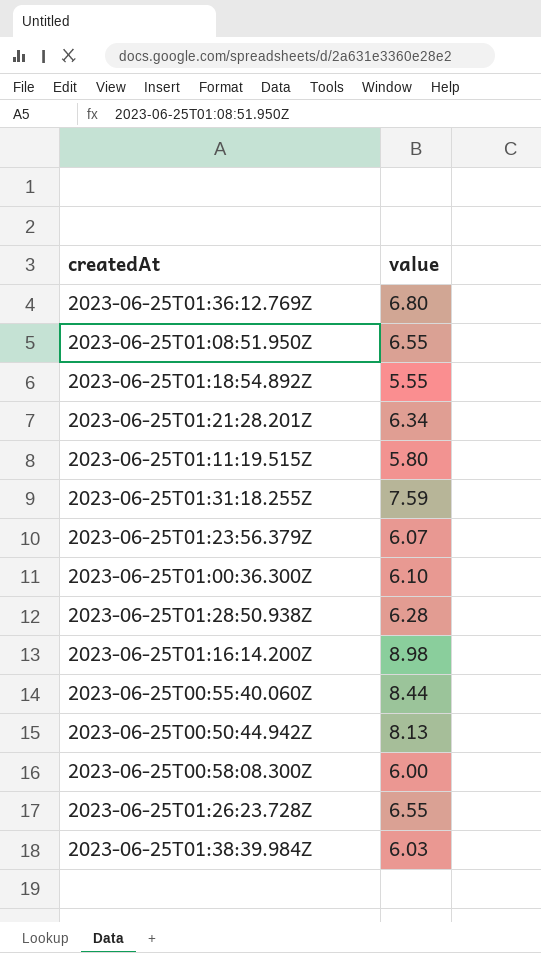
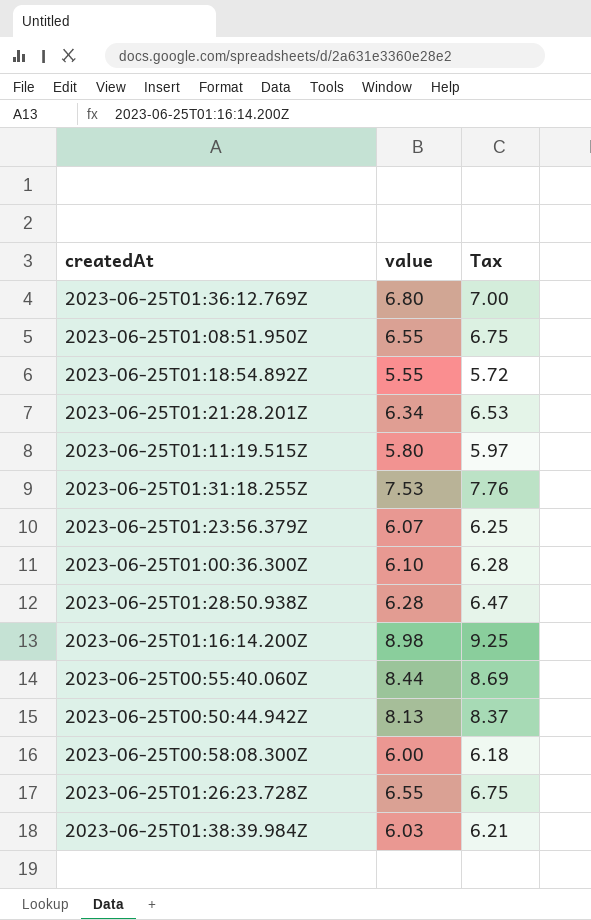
column Tax | formula: none -> [value] * 1.03
2023-06-25T01:31:18.255Z | value: 7.59 -> 7.53

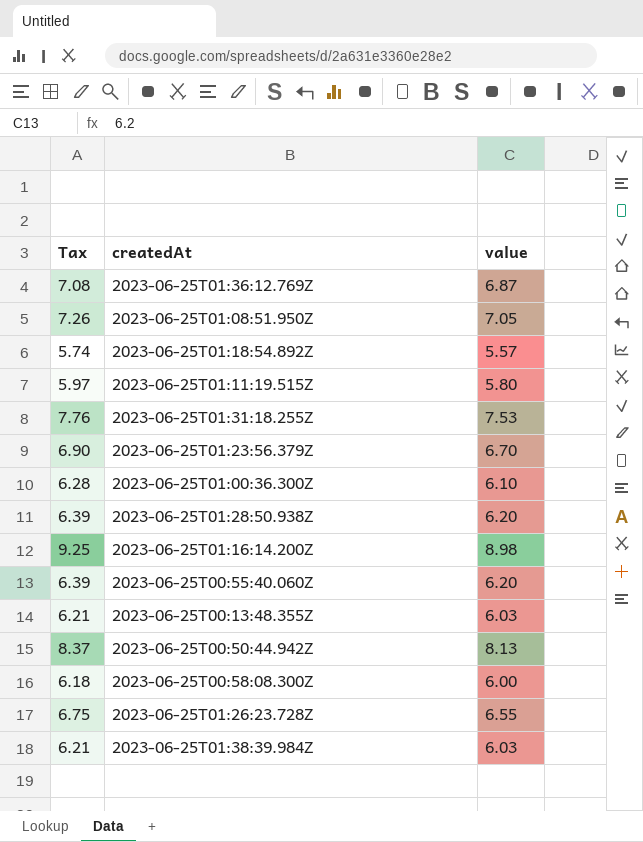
column Tax | position: 3 -> 1
row 2023-06-25T01:21:28.201Z: 6.34 | 6.53 -> none
2023-06-25T01:36:12.769Z | Tax: 7.00 -> 7.08
2023-06-25T01:36:12.769Z | value: 6.80 -> 6.87
2023-06-25T01:08:51.950Z | Tax: 6.75 -> 7.26
2023-06-25T01:08:51.950Z | value: 6.55 -> 7.05
2023-06-25T01:18:54.892Z | Tax: 5.72 -> 5.74
2023-06-25T01:18:54.892Z | value: 5.55 -> 5.57
2023-06-25T01:23:56.379Z | Tax: 6.25 -> 6.90
2023-06-25T01:23:56.379Z | value: 6.07 -> 6.70
2023-06-25T01:28:50.938Z | Tax: 6.47 -> 6.39
2023-06-25T01:28:50.938Z | value: 6.28 -> 6.20
2023-06-25T00:55:40.060Z | Tax: 8.69 -> 6.39
2023-06-25T00:55:40.060Z | value: 8.44 -> 6.20
row 2023-06-25T00:13:48.355Z: none -> 6.21 | 6.03

